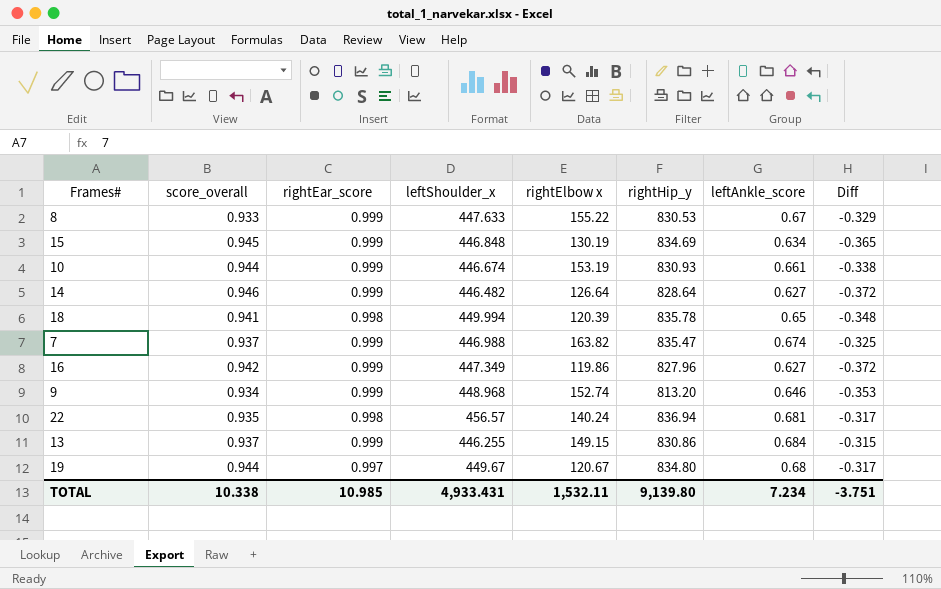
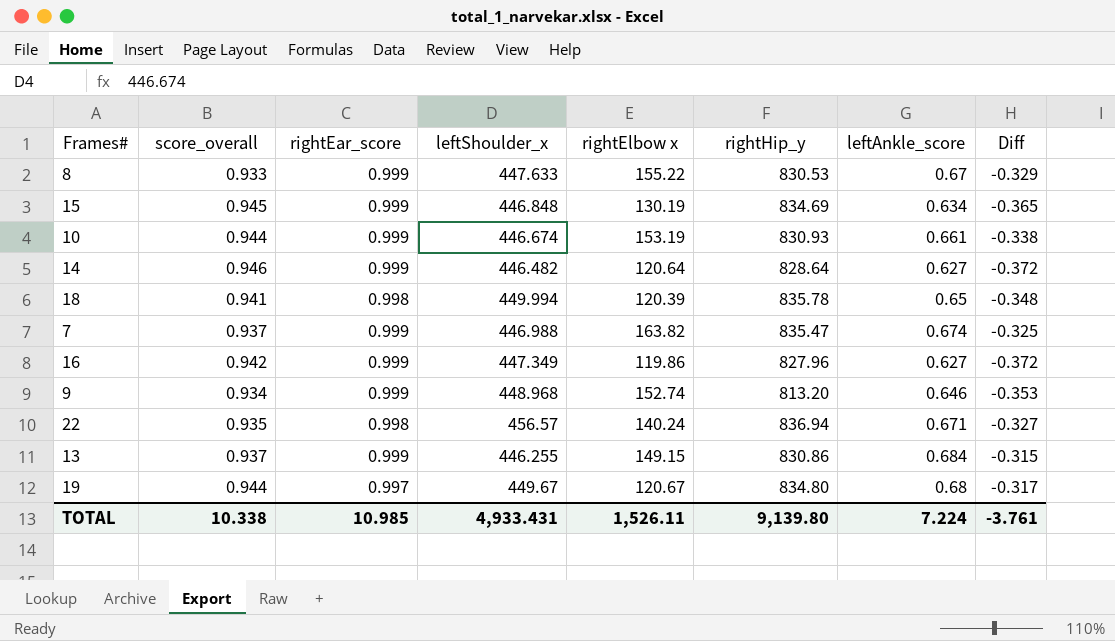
14 | rightElbow x: 126.64 -> 120.64
22 | leftAnkle_score: 0.681 -> 0.671
22 | Diff: -0.317 -> -0.327
TOTAL | rightElbow x: 1,532.11 -> 1,526.11
TOTAL | leftAnkle_score: 7.234 -> 7.224
TOTAL | Diff: -3.751 -> -3.761

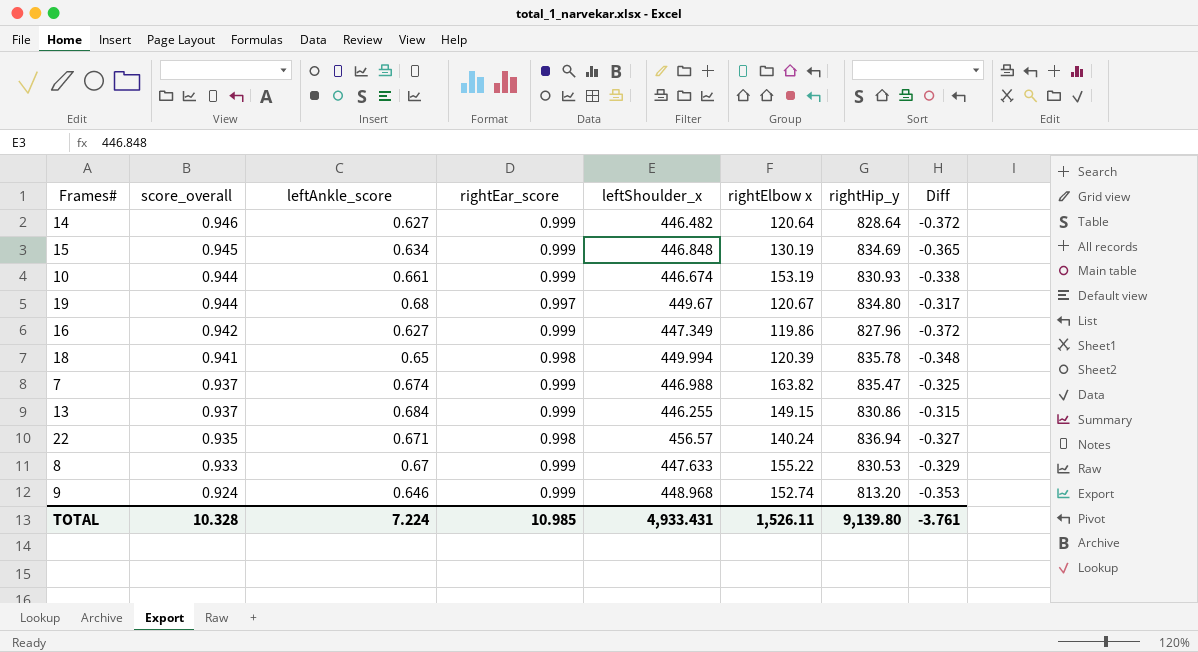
row order: none -> score_overall descending
column leftAnkle_score | position: 7 -> 3
9 | score_overall: 0.934 -> 0.924
TOTAL | score_overall: 10.338 -> 10.328

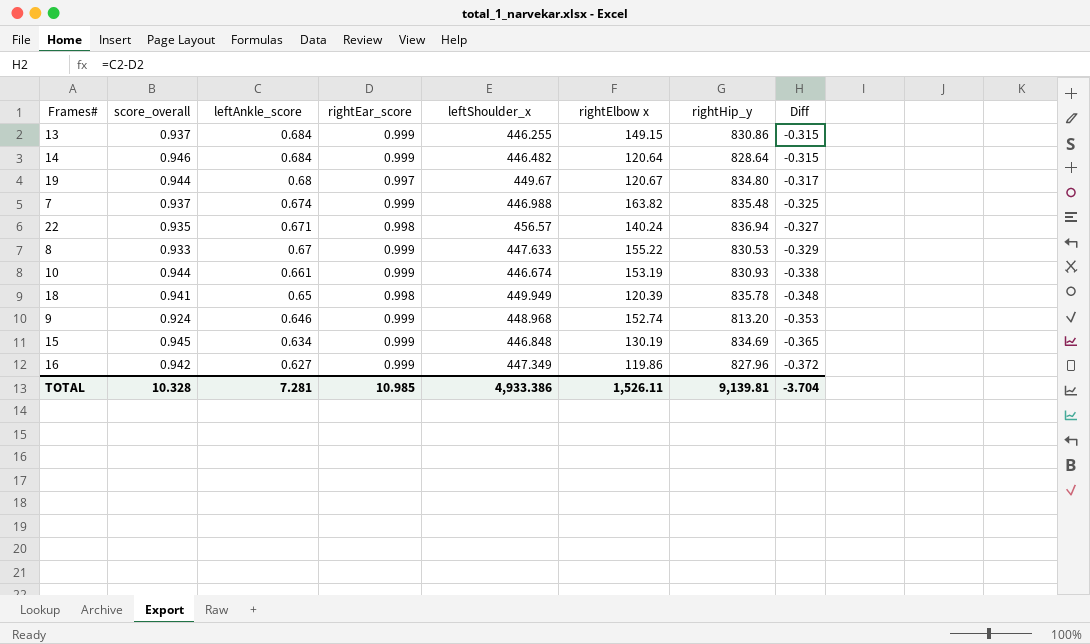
row order: score_overall descending -> leftAnkle_score descending
14 | leftAnkle_score: 0.627 -> 0.684
14 | Diff: -0.372 -> -0.315
7 | rightHip_y: 835.47 -> 835.48
18 | leftShoulder_x: 449.994 -> 449.949
TOTAL | leftAnkle_score: 7.224 -> 7.281
TOTAL | leftShoulder_x: 4,933.431 -> 4,933.386
TOTAL | rightHip_y: 9,139.80 -> 9,139.81
TOTAL | Diff: -3.761 -> -3.704

